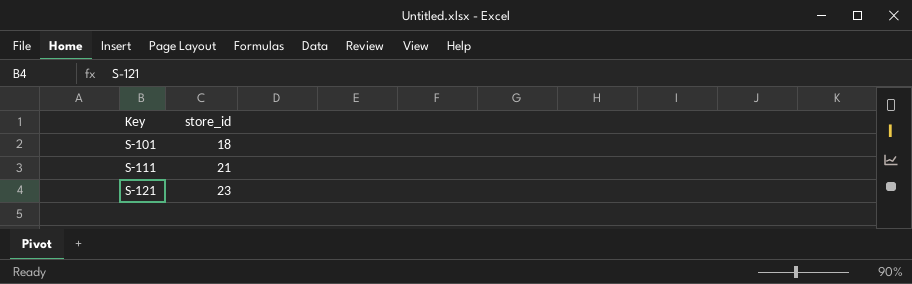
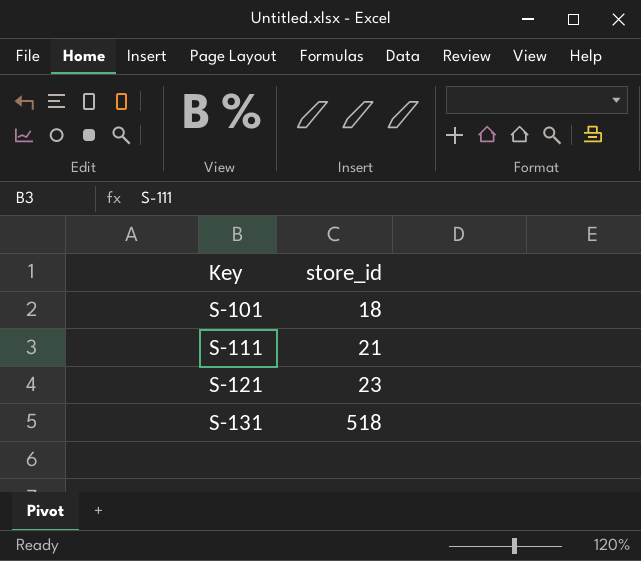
row S-131: none -> 518

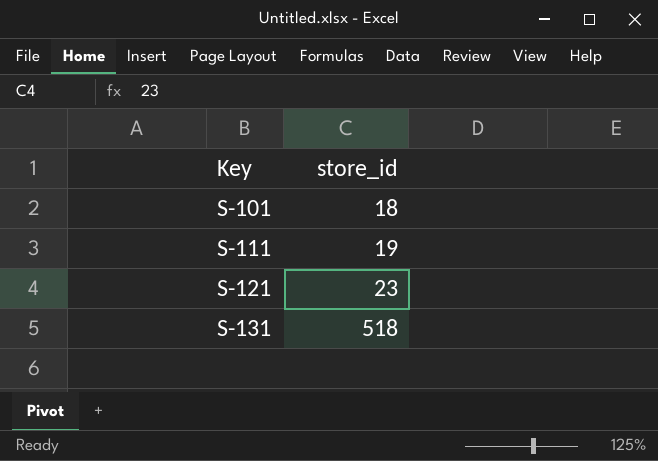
S-111 | store_id: 21 -> 19

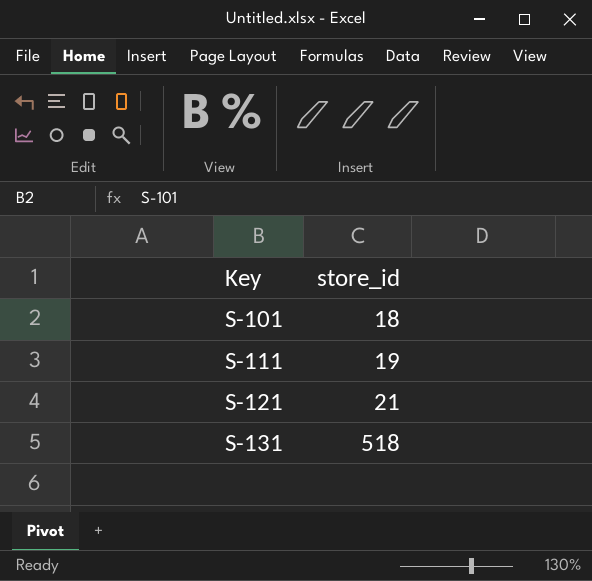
S-121 | store_id: 23 -> 21

